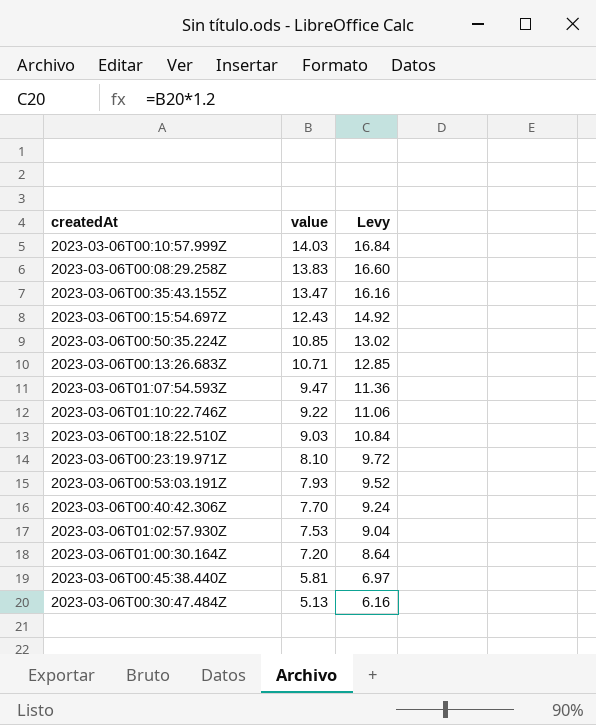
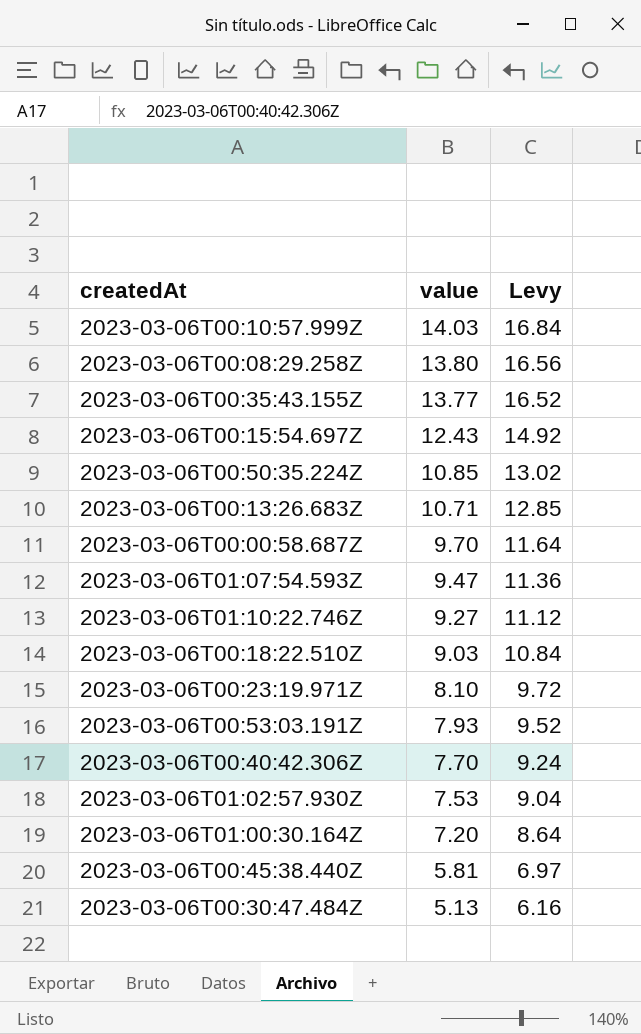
2023-03-06T00:08:29.258Z | value: 13.83 -> 13.80
2023-03-06T00:08:29.258Z | Levy: 16.60 -> 16.56
2023-03-06T00:35:43.155Z | value: 13.47 -> 13.77
2023-03-06T00:35:43.155Z | Levy: 16.16 -> 16.52
row 2023-03-06T00:00:58.687Z: none -> 9.70 | 11.64
2023-03-06T01:10:22.746Z | value: 9.22 -> 9.27
2023-03-06T01:10:22.746Z | Levy: 11.06 -> 11.12

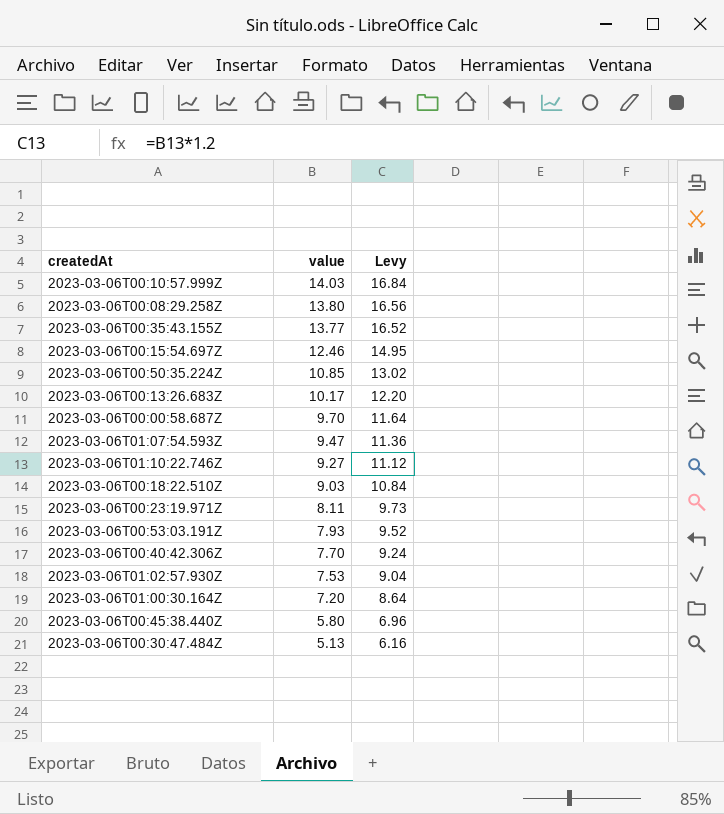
2023-03-06T00:15:54.697Z | value: 12.43 -> 12.46
2023-03-06T00:15:54.697Z | Levy: 14.92 -> 14.95
2023-03-06T00:13:26.683Z | value: 10.71 -> 10.17
2023-03-06T00:13:26.683Z | Levy: 12.85 -> 12.20
2023-03-06T00:23:19.971Z | value: 8.10 -> 8.11
2023-03-06T00:23:19.971Z | Levy: 9.72 -> 9.73
2023-03-06T00:45:38.440Z | value: 5.81 -> 5.80
2023-03-06T00:45:38.440Z | Levy: 6.97 -> 6.96

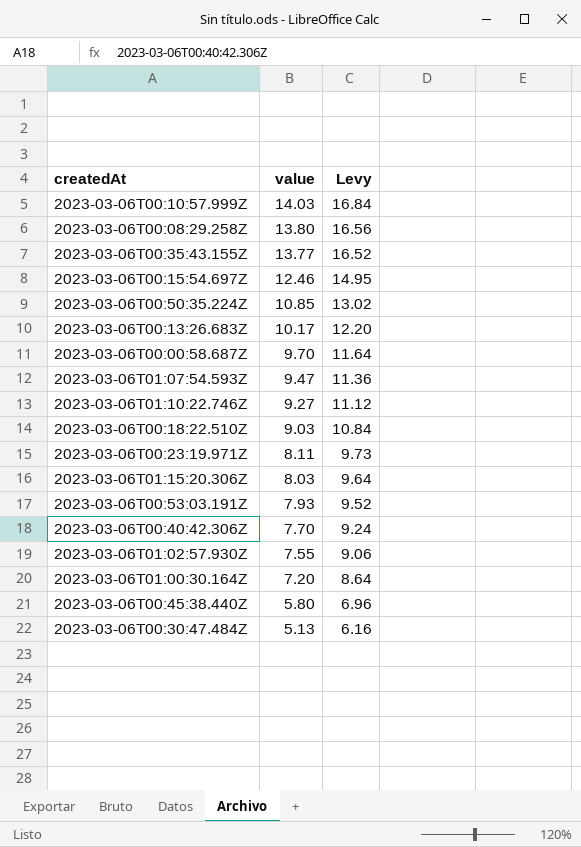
row 2023-03-06T01:15:20.306Z: none -> 8.03 | 9.64
2023-03-06T01:02:57.930Z | value: 7.53 -> 7.55
2023-03-06T01:02:57.930Z | Levy: 9.04 -> 9.06

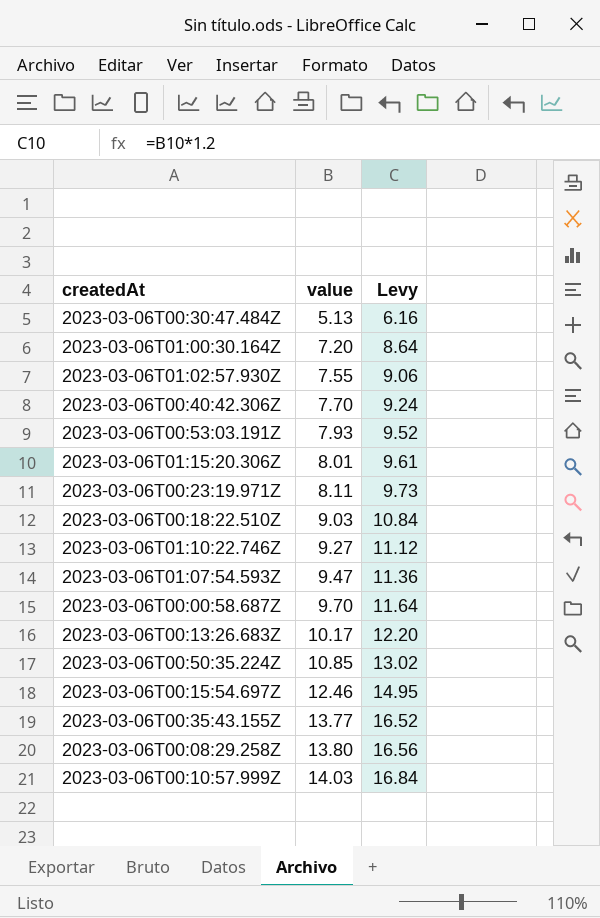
row order: value descending -> value ascending
row 2023-03-06T00:45:38.440Z: 5.80 | 6.96 -> none
2023-03-06T01:15:20.306Z | value: 8.03 -> 8.01
2023-03-06T01:15:20.306Z | Levy: 9.64 -> 9.61

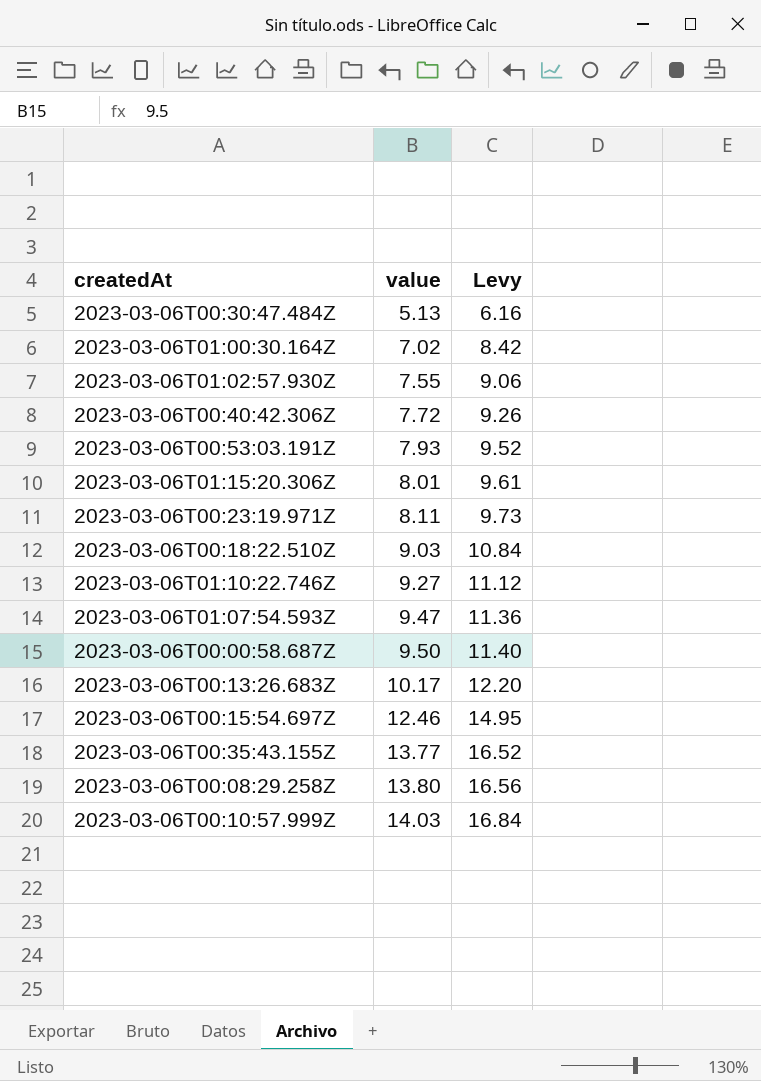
row 2023-03-06T00:50:35.224Z: 10.85 | 13.02 -> none
2023-03-06T01:00:30.164Z | value: 7.20 -> 7.02
2023-03-06T01:00:30.164Z | Levy: 8.64 -> 8.42
2023-03-06T00:40:42.306Z | value: 7.70 -> 7.72
2023-03-06T00:40:42.306Z | Levy: 9.24 -> 9.26
2023-03-06T00:00:58.687Z | value: 9.70 -> 9.50
2023-03-06T00:00:58.687Z | Levy: 11.64 -> 11.40

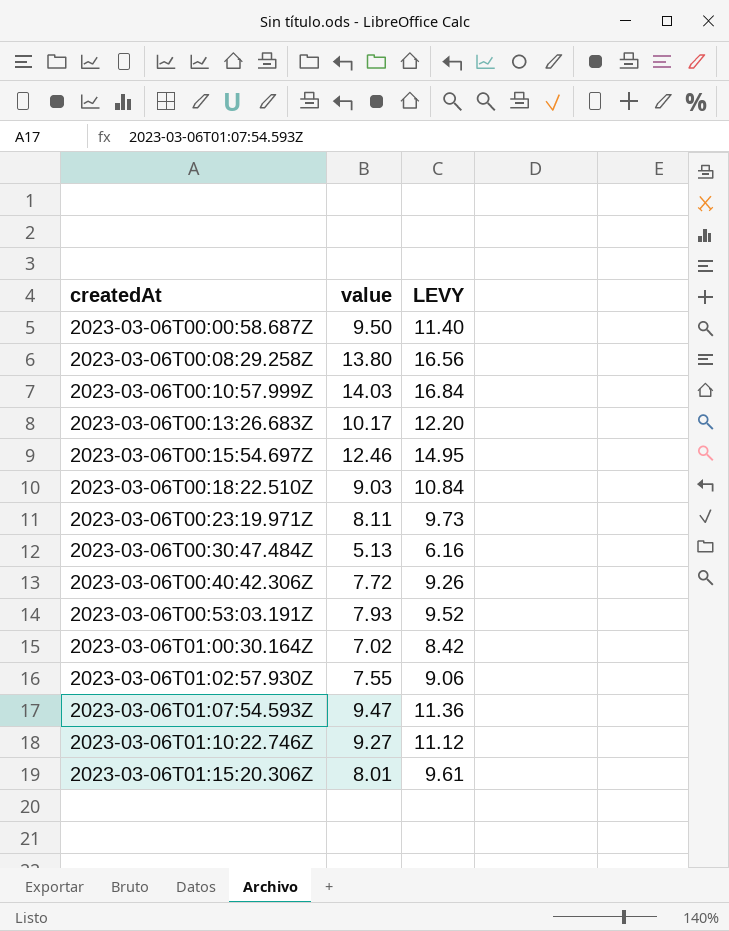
row order: value ascending -> createdAt ascending
column name: Levy -> LEVY
row 2023-03-06T00:35:43.155Z: 13.77 | 16.52 -> none

